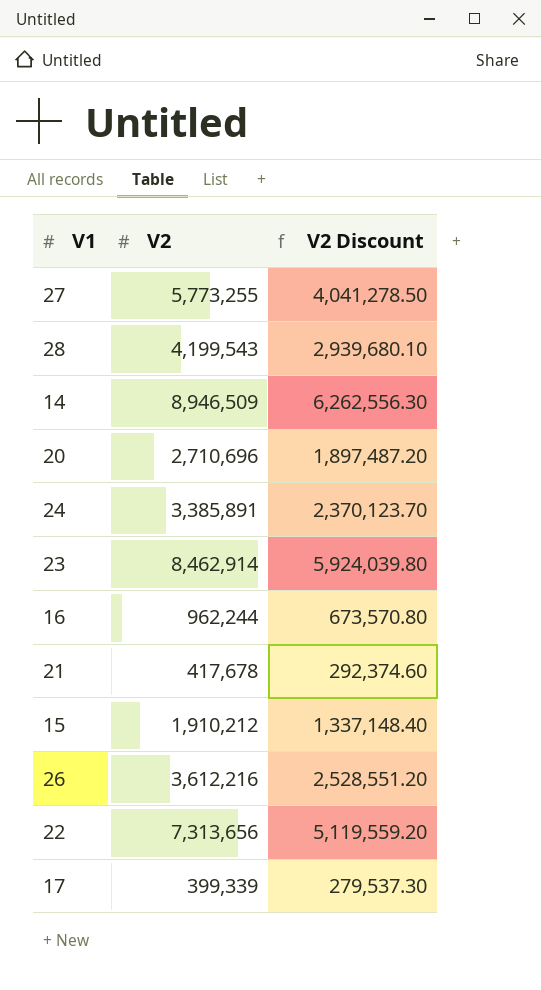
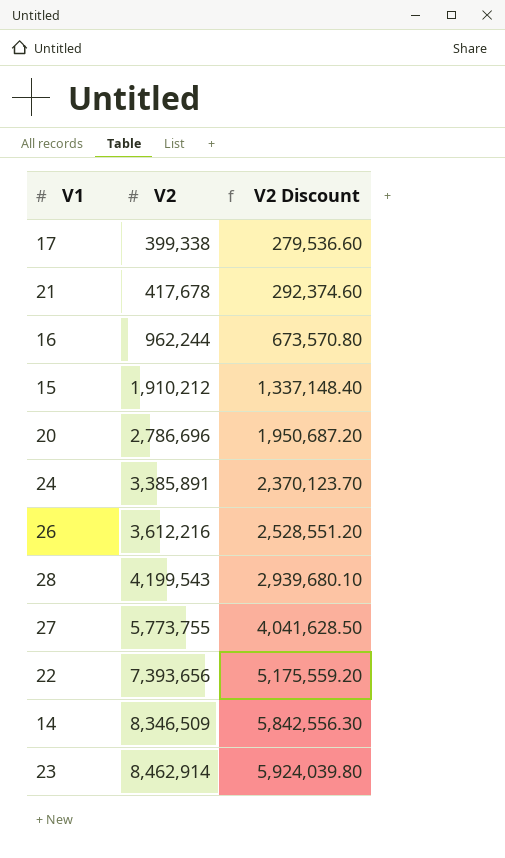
row order: none -> V2 ascending
17 | V2: 399,339 -> 399,338
17 | V2 Discount: 279,537.30 -> 279,536.60
20 | V2: 2,710,696 -> 2,786,696
20 | V2 Discount: 1,897,487.20 -> 1,950,687.20
27 | V2: 5,773,255 -> 5,773,755
27 | V2 Discount: 4,041,278.50 -> 4,041,628.50
22 | V2: 7,313,656 -> 7,393,656
22 | V2 Discount: 5,119,559.20 -> 5,175,559.20
14 | V2: 8,946,509 -> 8,346,509
14 | V2 Discount: 6,262,556.30 -> 5,842,556.30

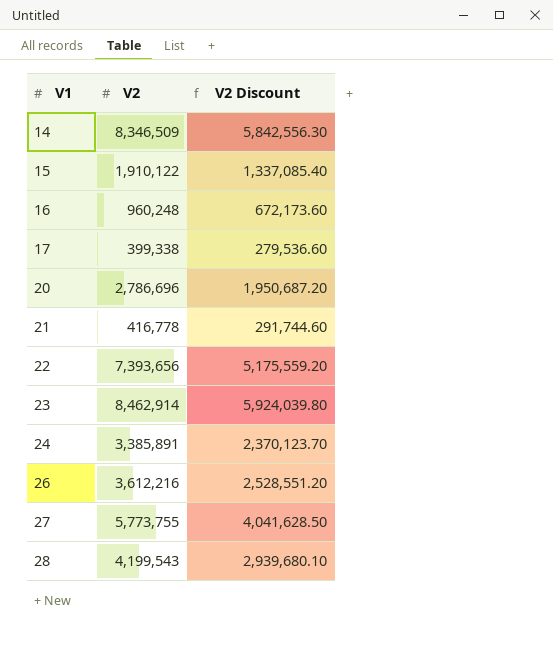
row order: V2 ascending -> V1 ascending
15 | V2: 1,910,212 -> 1,910,122
15 | V2 Discount: 1,337,148.40 -> 1,337,085.40
16 | V2: 962,244 -> 960,248
16 | V2 Discount: 673,570.80 -> 672,173.60
21 | V2: 417,678 -> 416,778
21 | V2 Discount: 292,374.60 -> 291,744.60

